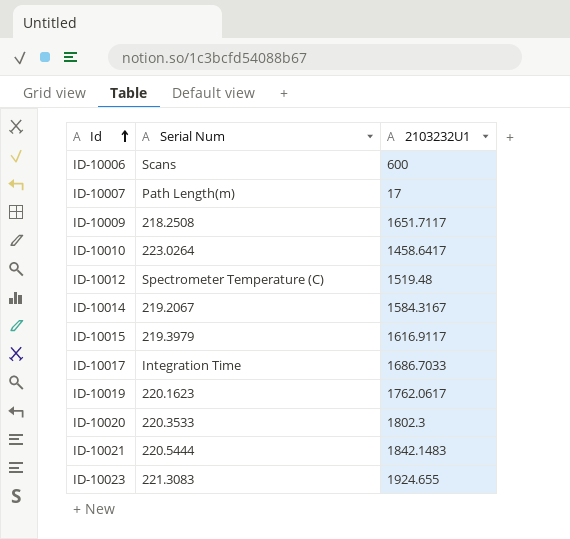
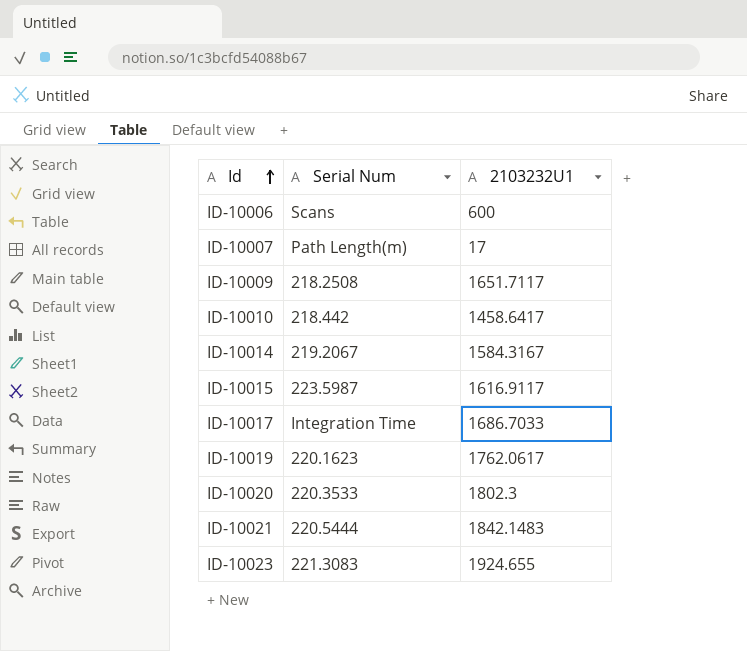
row ID-10012: Spectrometer Temperature (C) | 1519.48 -> none
ID-10010 | Serial Num: 223.0264 -> 218.442
ID-10015 | Serial Num: 219.3979 -> 223.5987

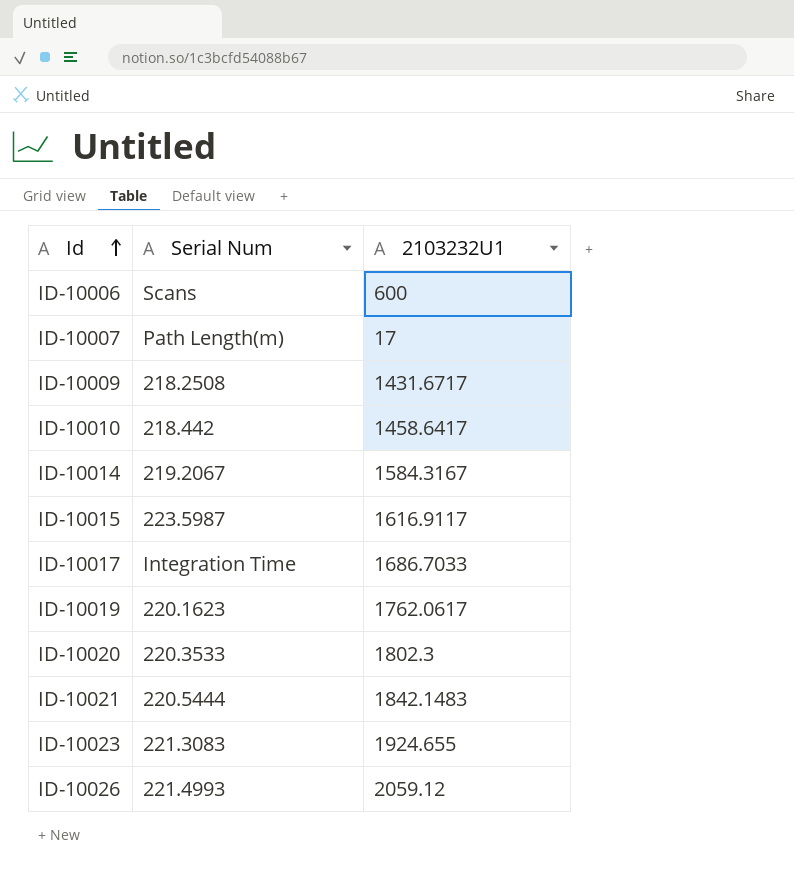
ID-10009 | 2103232U1: 1651.7117 -> 1431.6717
row ID-10026: none -> 221.4993 | 2059.12

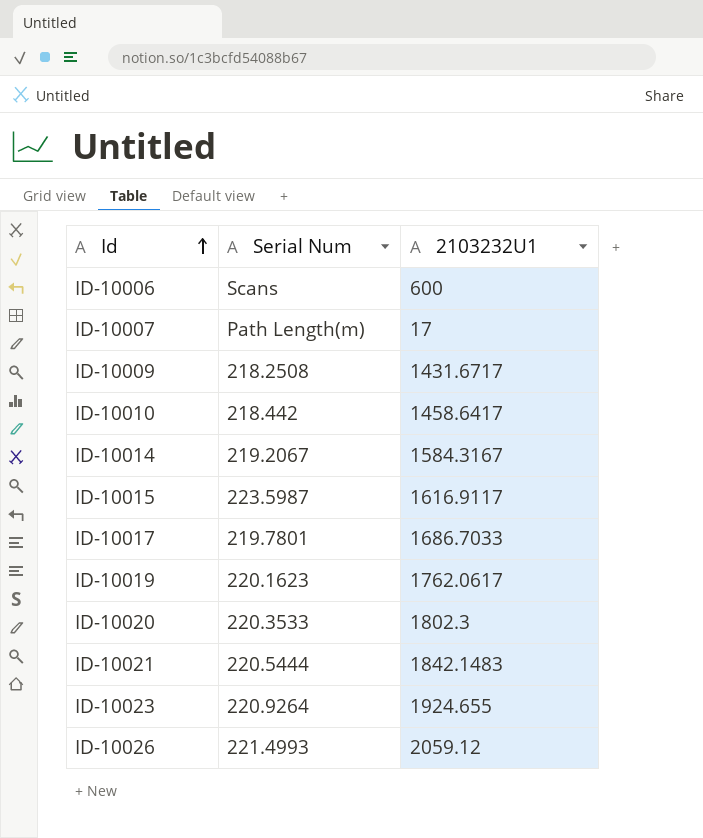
ID-10017 | Serial Num: Integration Time -> 219.7801
ID-10023 | Serial Num: 221.3083 -> 220.9264

